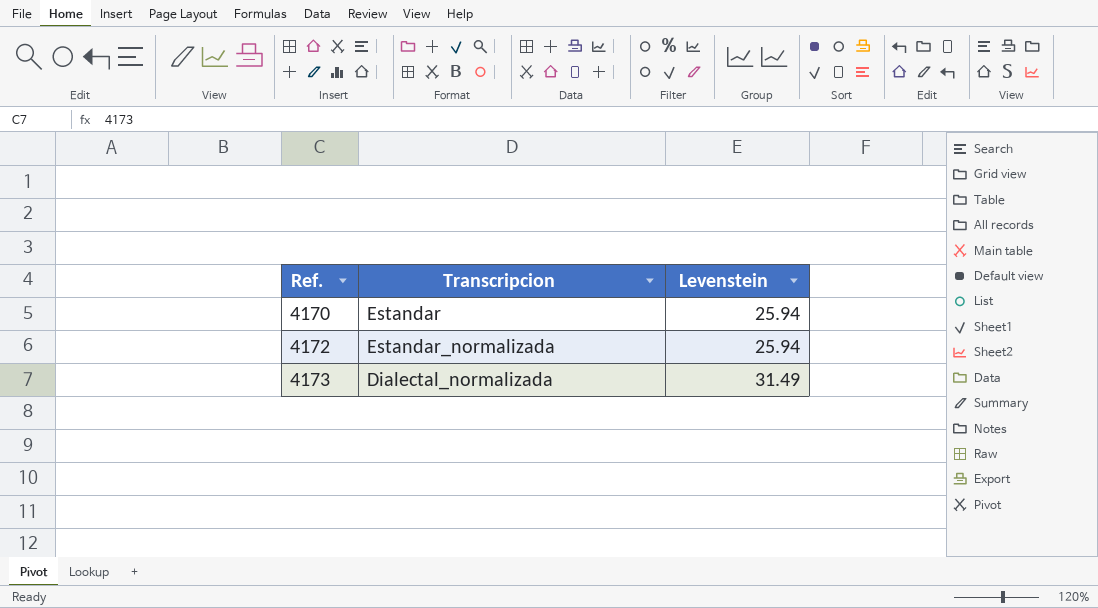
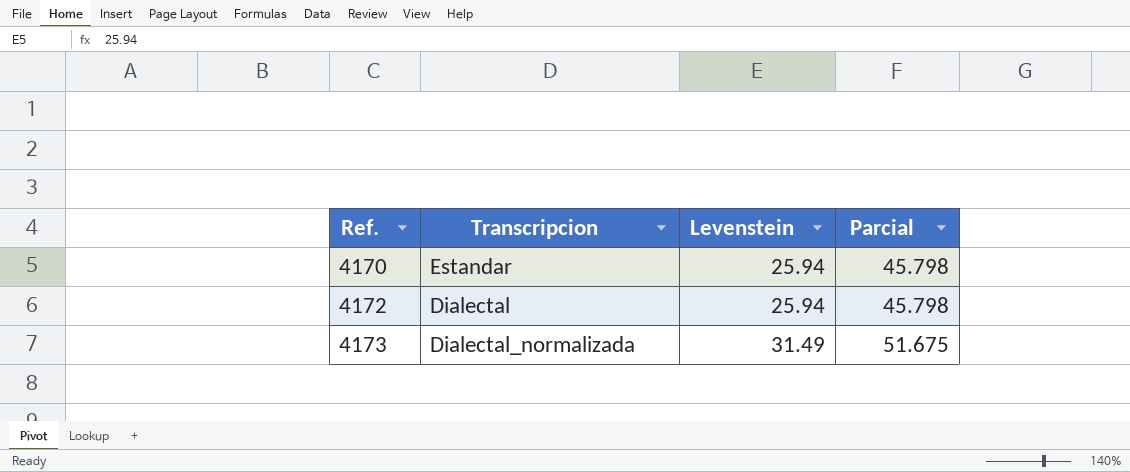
column Parcial | position: none -> 4
4172 | Transcripcion: Estandar_normalizada -> Dialectal

